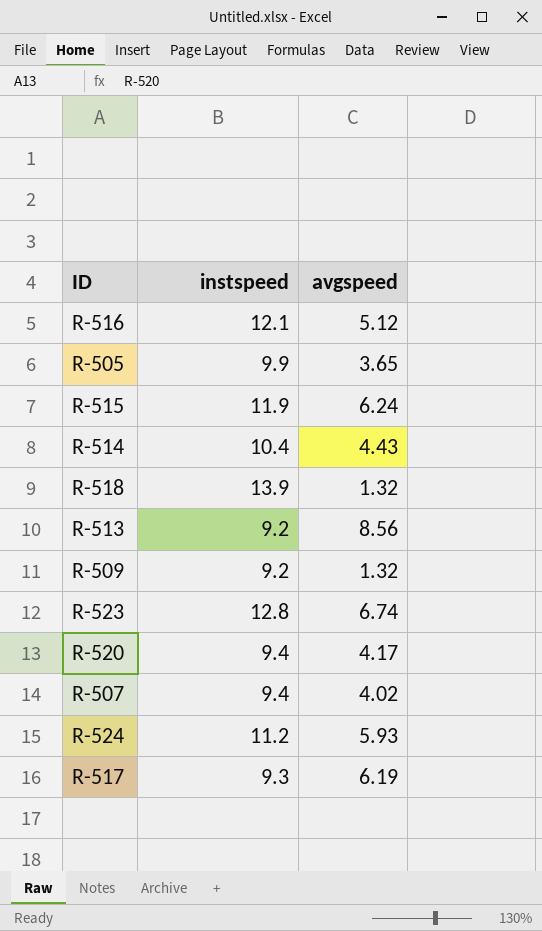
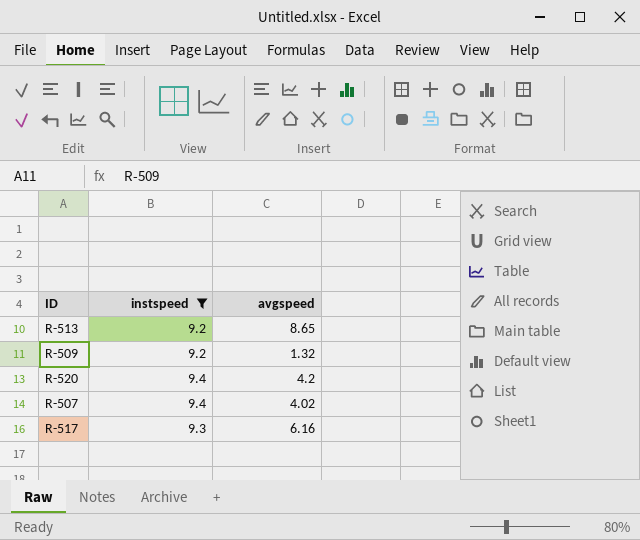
filter: none -> instspeed <= 9.4
R-513 | avgspeed: 8.56 -> 8.65
R-520 | avgspeed: 4.17 -> 4.2
R-517 | avgspeed: 6.19 -> 6.16

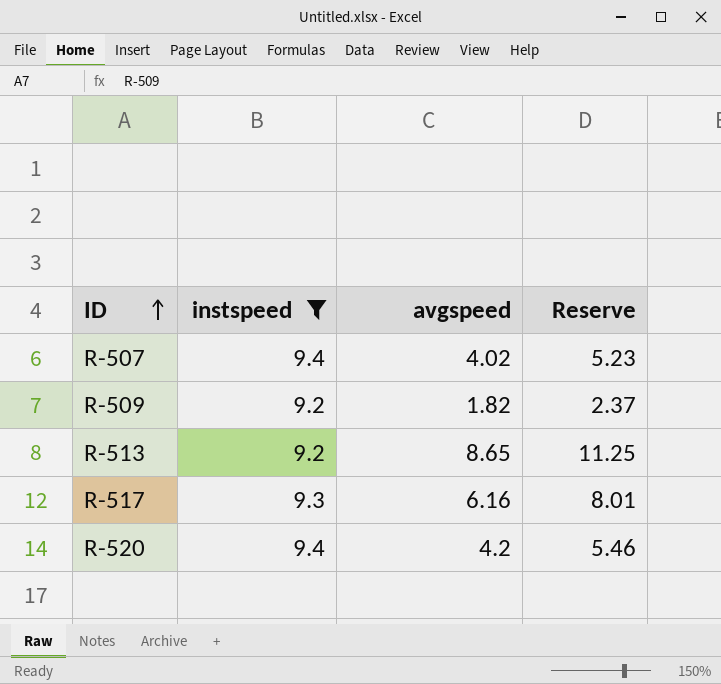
row order: none -> ID ascending
column Reserve | formula: none -> [avgspeed] * 1.3
R-509 | avgspeed: 1.32 -> 1.82

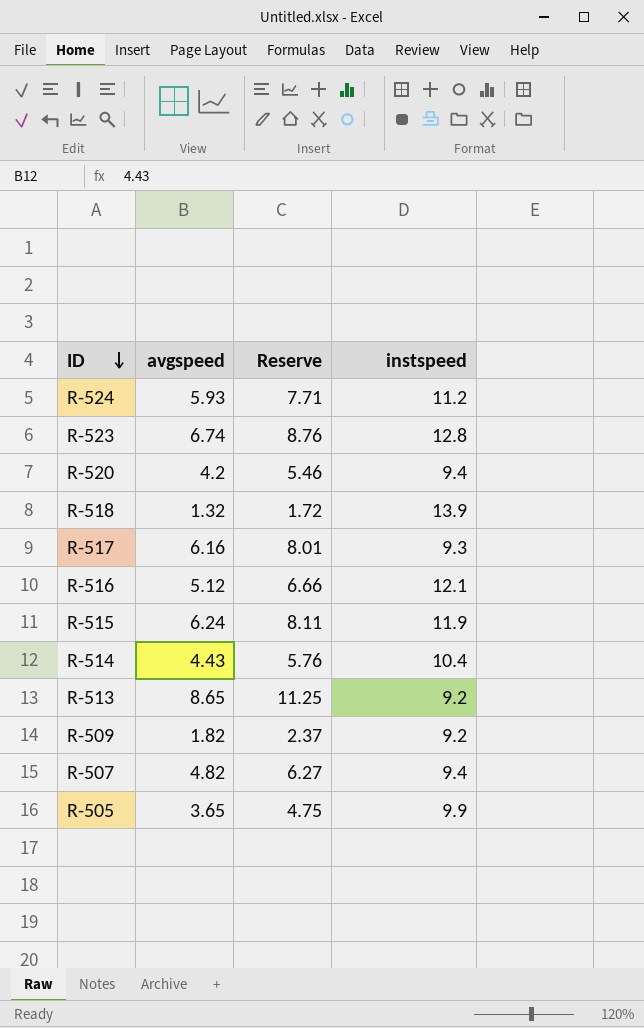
filter: instspeed <= 9.4 -> none
row order: ID ascending -> ID descending
column instspeed | position: 2 -> 4
R-507 | avgspeed: 4.02 -> 4.82
R-507 | Reserve: 5.23 -> 6.27

